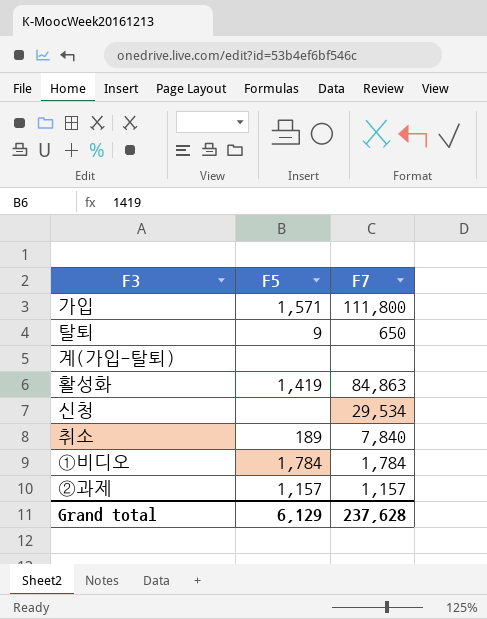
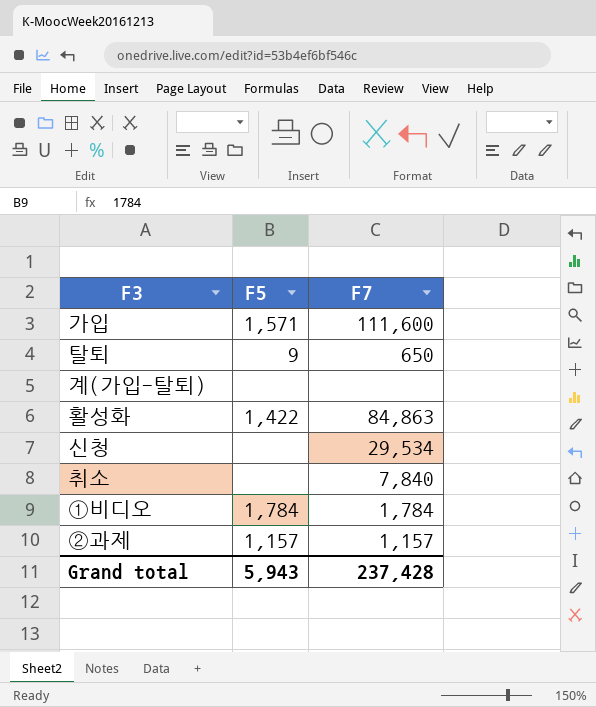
가입 | F7: 111,800 -> 111,600
활성화 | F5: 1,419 -> 1,422
취소 | F5: 189 -> none
Grand total | F5: 6,129 -> 5,943
Grand total | F7: 237,628 -> 237,428

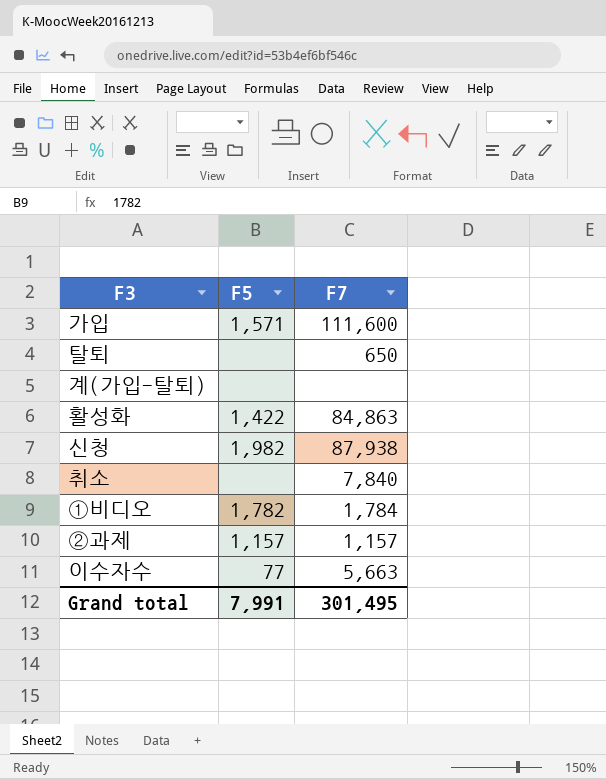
탈퇴 | F5: 9 -> none
신청 | F5: none -> 1,982
신청 | F7: 29,534 -> 87,938
①비디오 | F5: 1,784 -> 1,782
row 이수자수: none -> 77 | 5,663
Grand total | F5: 5,943 -> 7,991
Grand total | F7: 237,428 -> 301,495

